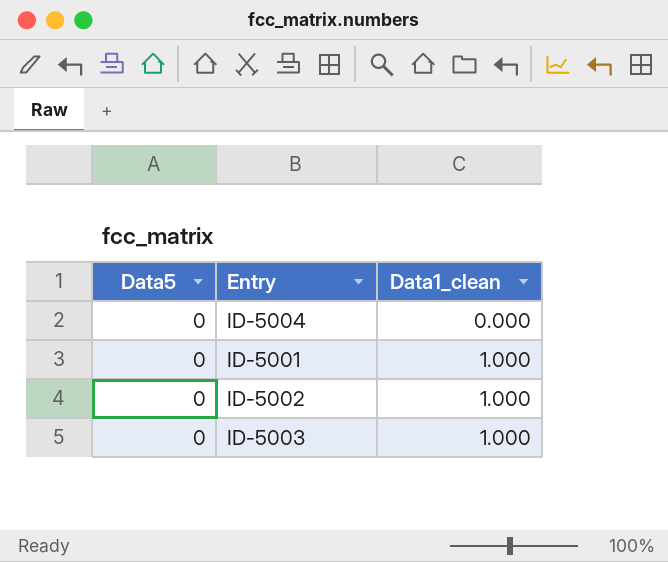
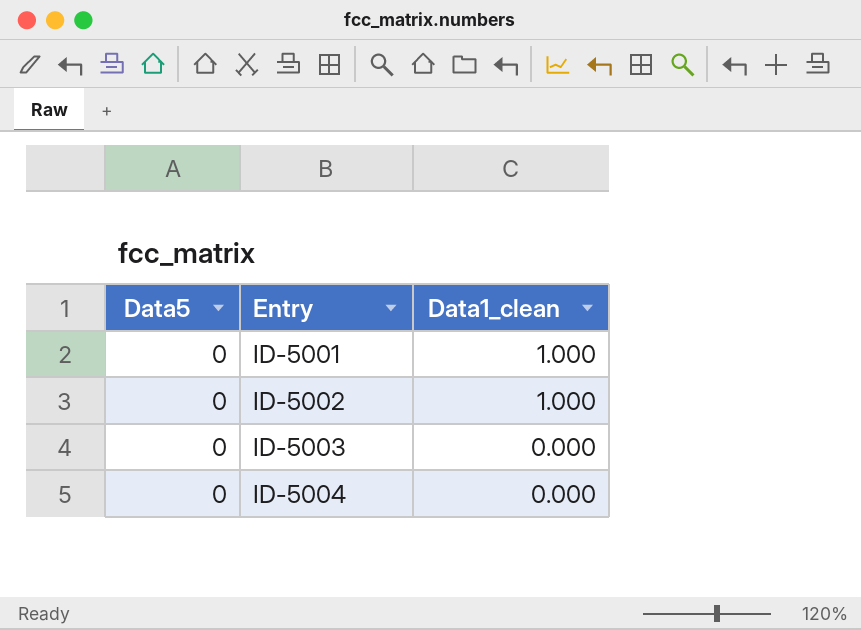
row order: Data1_clean ascending -> Entry ascending
ID-5003 | Data1_clean: 1.000 -> 0.000

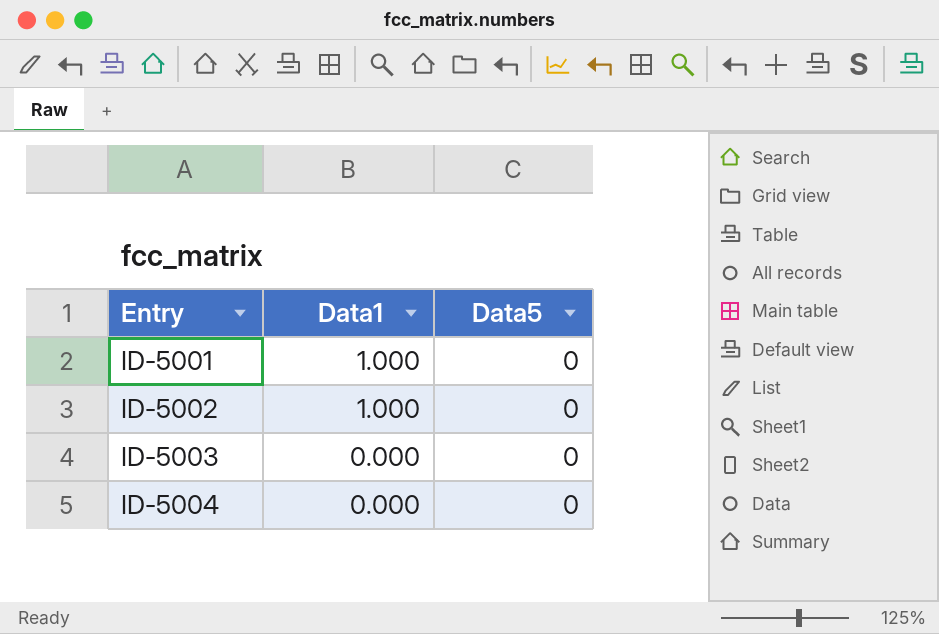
column name: Data1_clean -> Data1
column Data5 | position: 1 -> 3

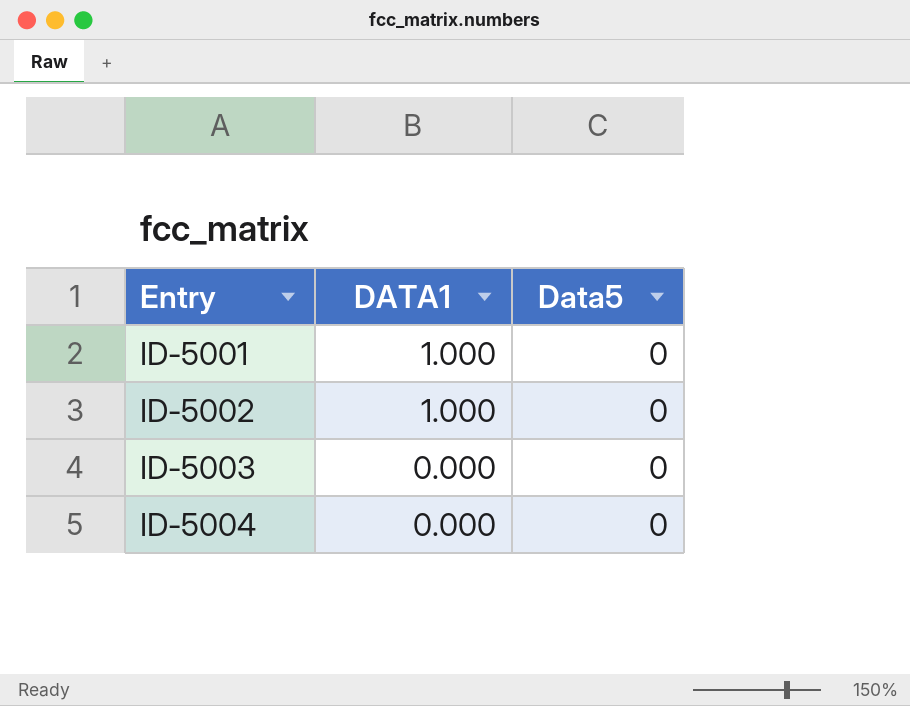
column name: Data1 -> DATA1

